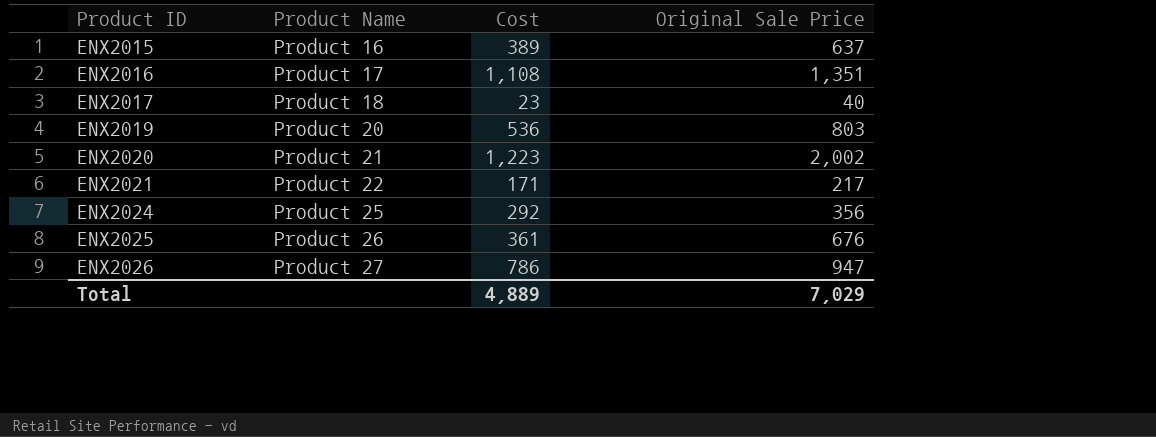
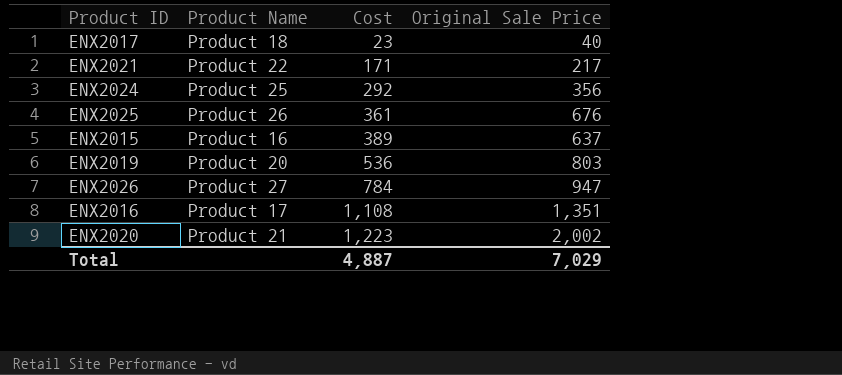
row order: Product ID ascending -> Cost ascending
ENX2026 | Cost: 786 -> 784
Total | Cost: 4,889 -> 4,887

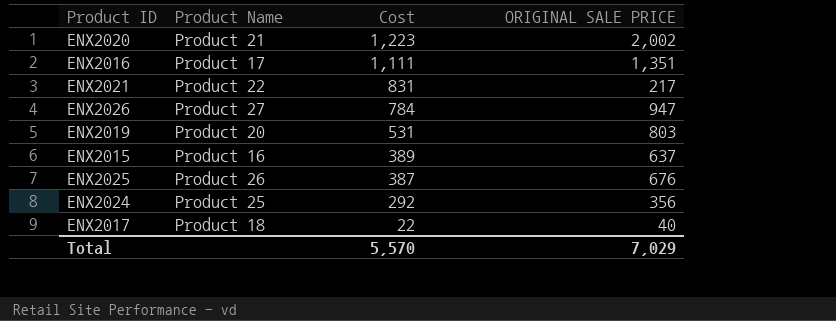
row order: Cost ascending -> Cost descending
column name: Original Sale Price -> ORIGINAL SALE PRICE
ENX2016 | Cost: 1,108 -> 1,111
ENX2021 | Cost: 171 -> 831
ENX2019 | Cost: 536 -> 531
ENX2025 | Cost: 361 -> 387
ENX2017 | Cost: 23 -> 22
Total | Cost: 4,887 -> 5,570

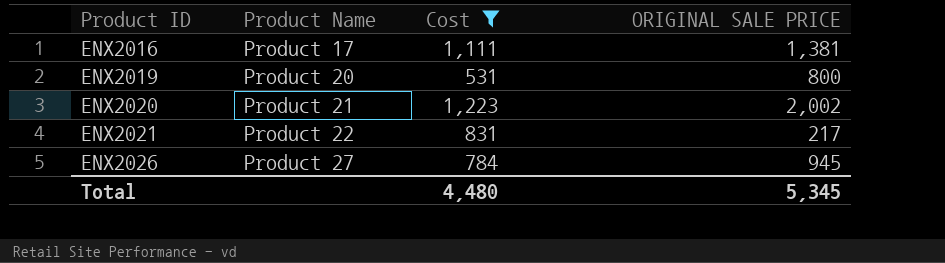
filter: none -> Cost >= 531
row order: Cost descending -> Product ID ascending
ENX2016 | ORIGINAL SALE PRICE: 1,351 -> 1,381
ENX2019 | ORIGINAL SALE PRICE: 803 -> 800
ENX2026 | ORIGINAL SALE PRICE: 947 -> 945
Total | Cost: 5,570 -> 4,480
Total | ORIGINAL SALE PRICE: 7,029 -> 5,345

